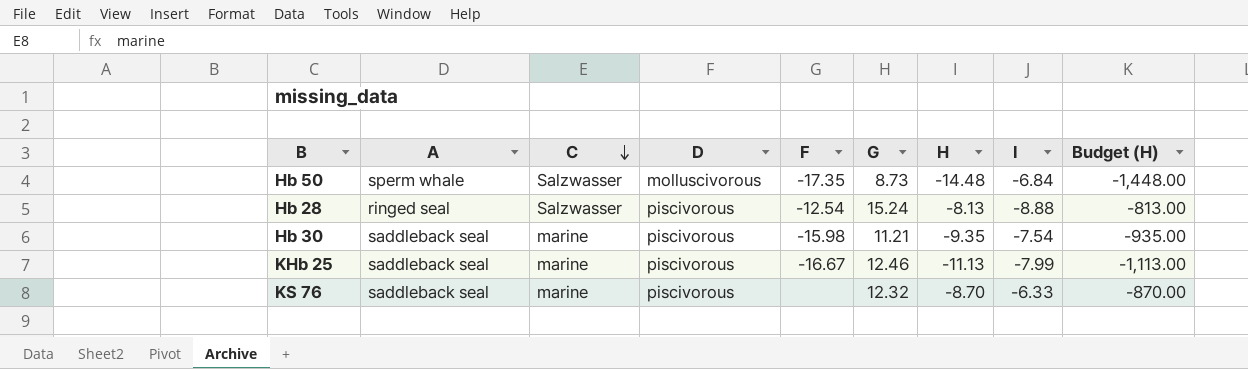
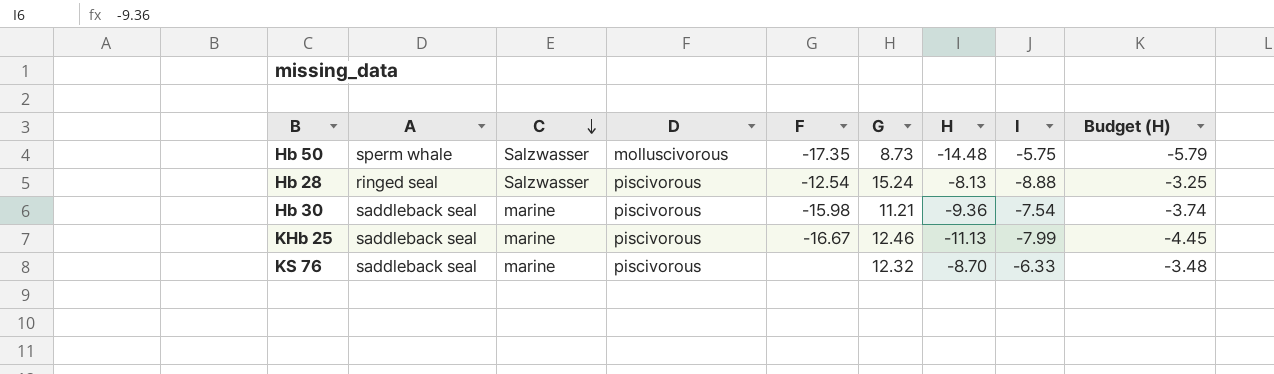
column Budget (H) | formula: [H] * 100 -> [H] * 0.4
Hb 50 | I: -6.84 -> -5.75
Hb 30 | H: -9.35 -> -9.36

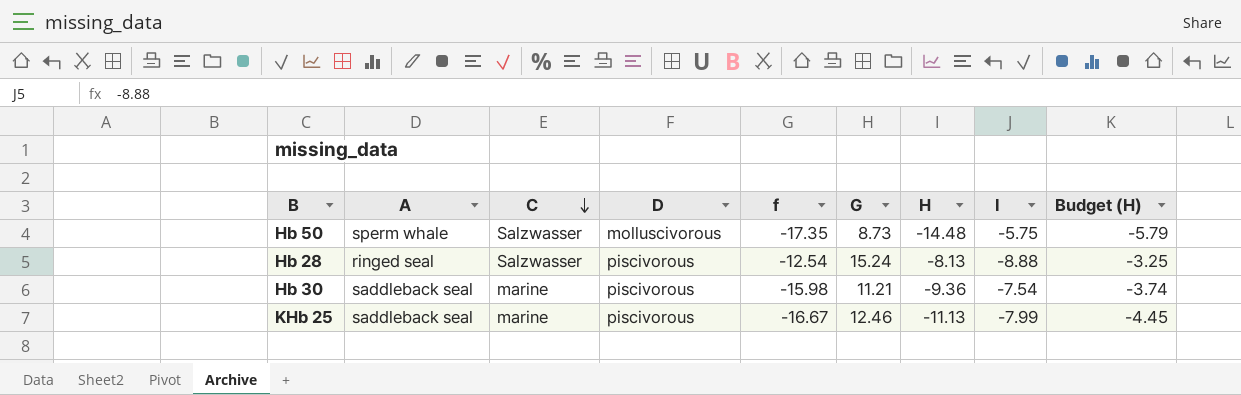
column name: F -> f
row KS 76: saddleback seal | marine | piscivorous | none | 12.32 | -8.70 | -6.33 | -3.48 -> none

